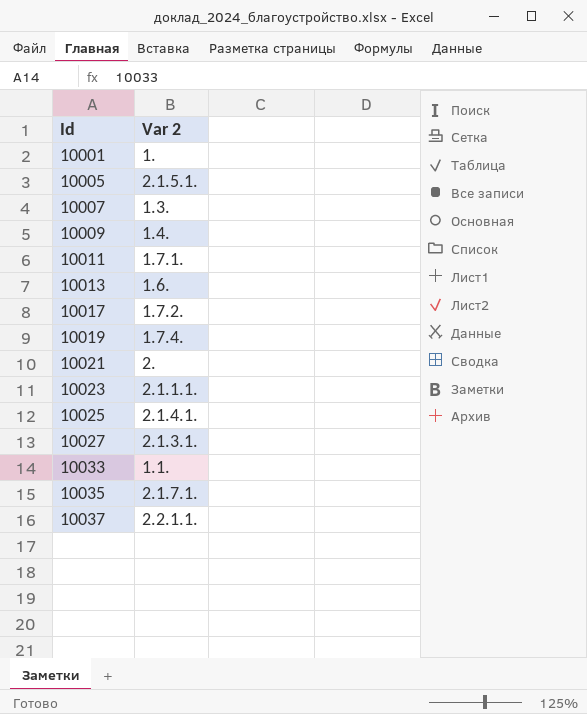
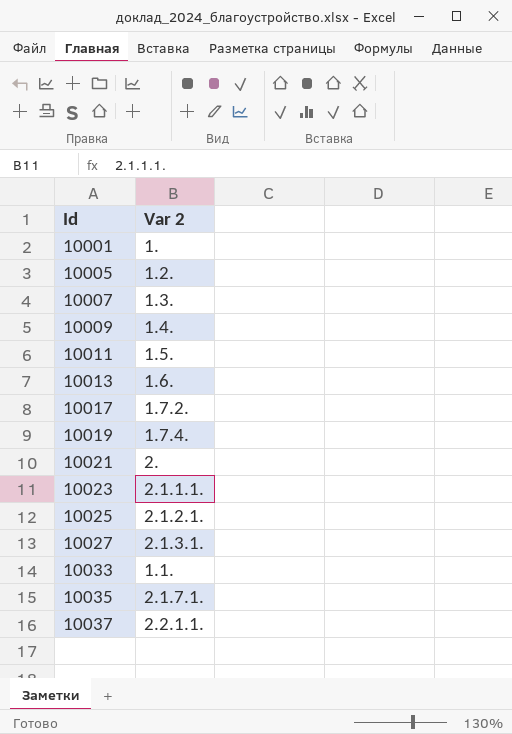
10005 | Var 2: 2.1.5.1. -> 1.2.
10011 | Var 2: 1.7.1. -> 1.5.
10025 | Var 2: 2.1.4.1. -> 2.1.2.1.

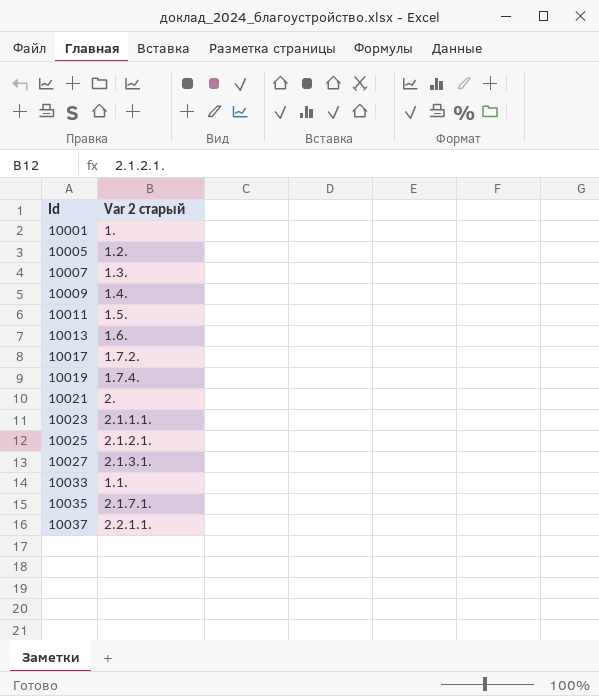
column name: Var 2 -> Var 2 старый

